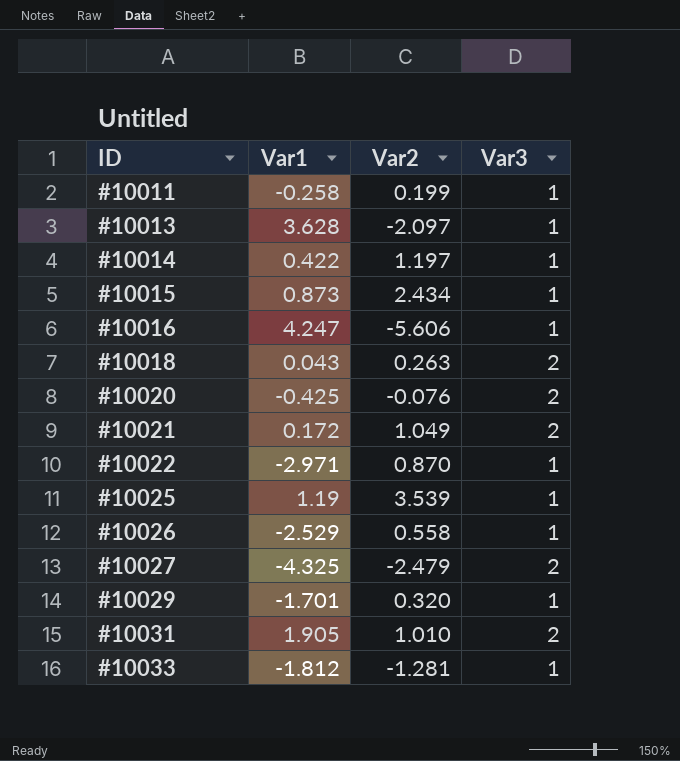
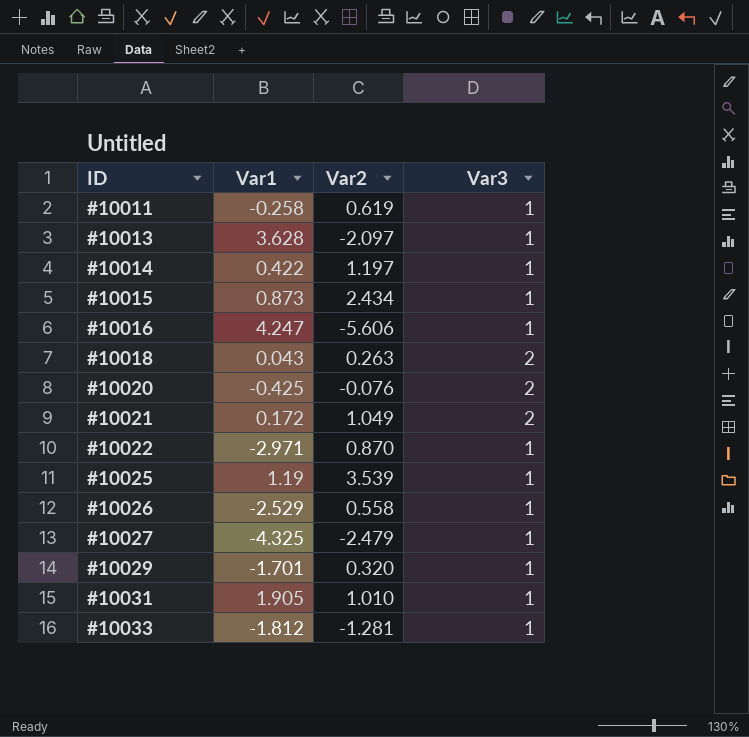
#10011 | Var2: 0.199 -> 0.619
#10027 | Var3: 2 -> 1
#10031 | Var3: 2 -> 1

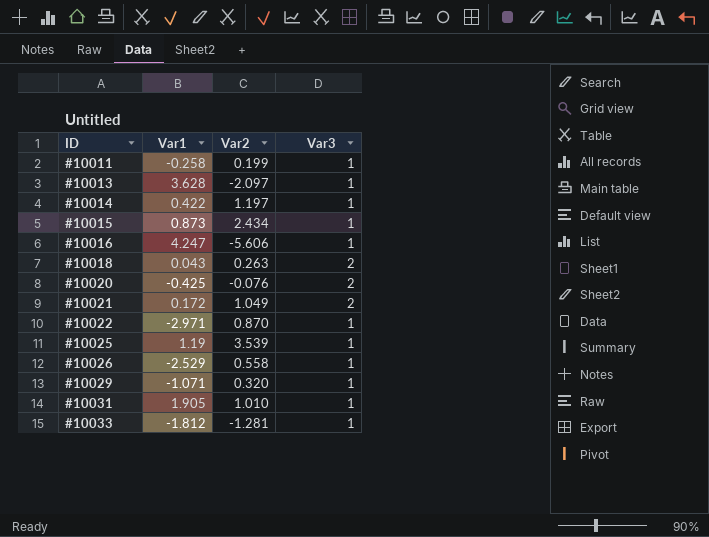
row #10027: -4.325 | -2.479 | 1 -> none
#10011 | Var2: 0.619 -> 0.199
#10029 | Var1: -1.701 -> -1.071

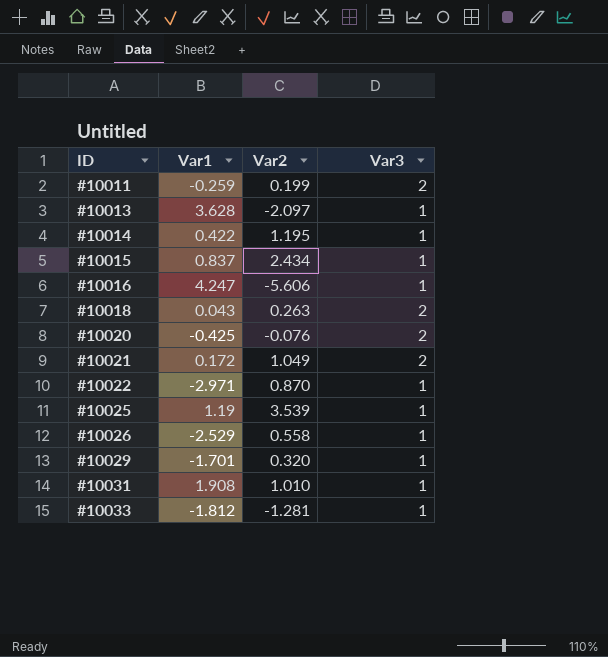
#10011 | Var1: -0.258 -> -0.259
#10011 | Var3: 1 -> 2
#10014 | Var2: 1.197 -> 1.195
#10015 | Var1: 0.873 -> 0.837
#10029 | Var1: -1.071 -> -1.701
#10031 | Var1: 1.905 -> 1.908

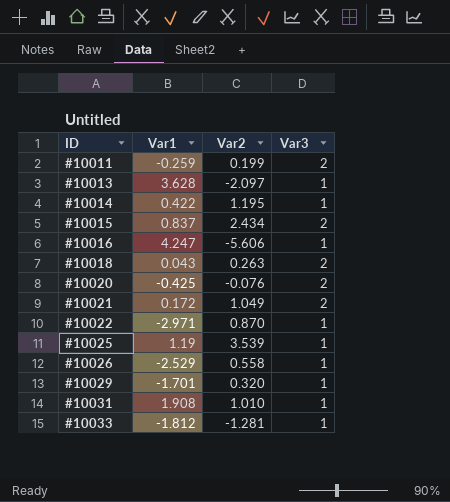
#10015 | Var3: 1 -> 2

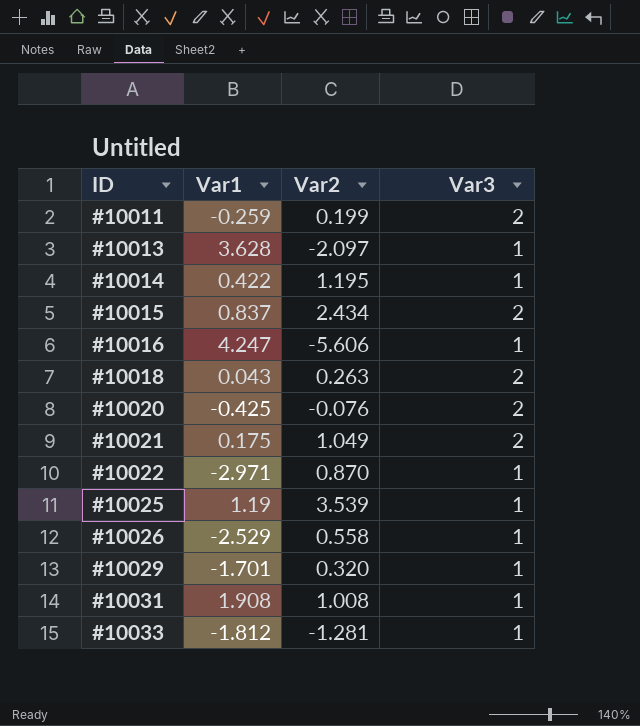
#10021 | Var1: 0.172 -> 0.175
#10031 | Var2: 1.010 -> 1.008

